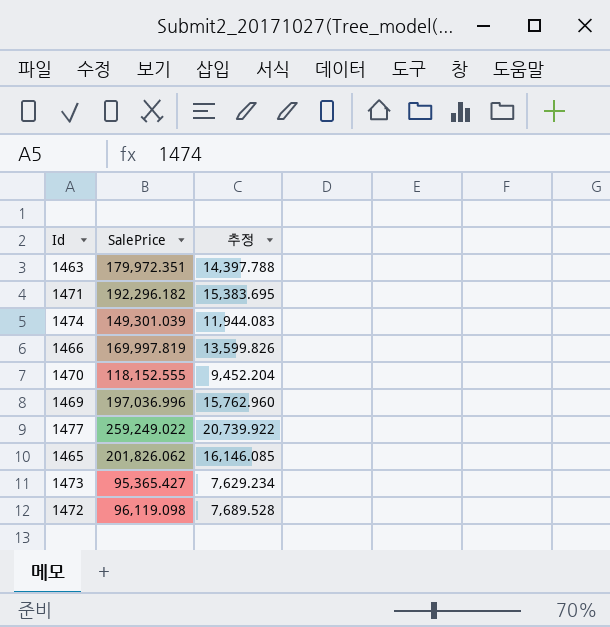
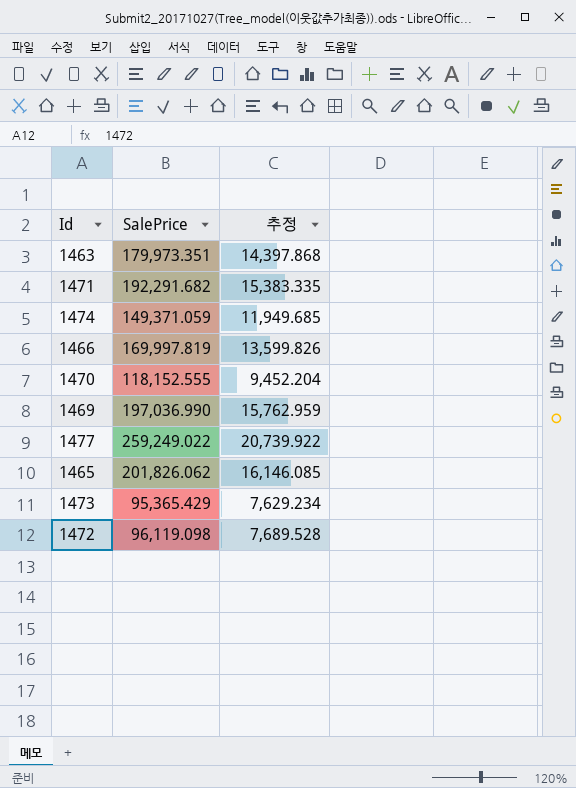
1463 | SalePrice: 179,972.351 -> 179,973.351
1463 | 추정: 14,397.788 -> 14,397.868
1471 | SalePrice: 192,296.182 -> 192,291.682
1471 | 추정: 15,383.695 -> 15,383.335
1474 | SalePrice: 149,301.039 -> 149,371.059
1474 | 추정: 11,944.083 -> 11,949.685
1469 | SalePrice: 197,036.996 -> 197,036.990
1469 | 추정: 15,762.960 -> 15,762.959
1473 | SalePrice: 95,365.427 -> 95,365.429

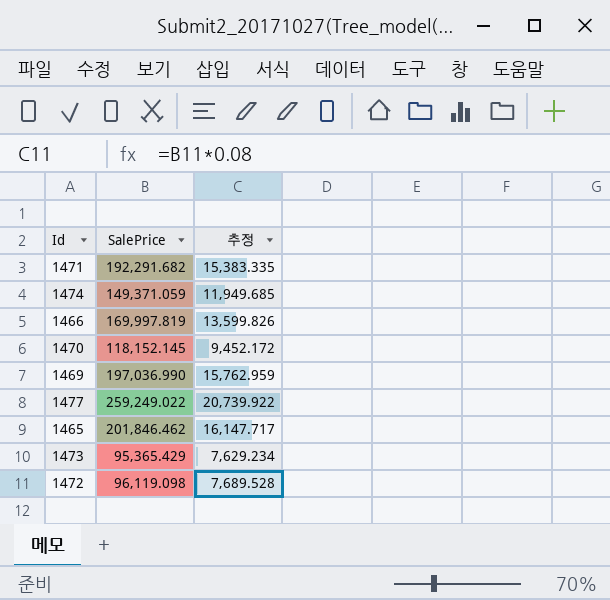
row 1463: 179,973.351 | 14,397.868 -> none
1470 | SalePrice: 118,152.555 -> 118,152.145
1470 | 추정: 9,452.204 -> 9,452.172
1465 | SalePrice: 201,826.062 -> 201,846.462
1465 | 추정: 16,146.085 -> 16,147.717

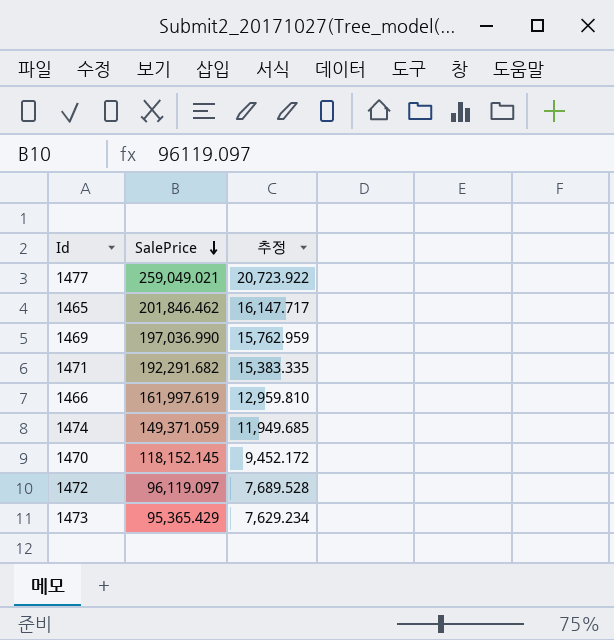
row order: none -> SalePrice descending
1477 | SalePrice: 259,249.022 -> 259,049.021
1477 | 추정: 20,739.922 -> 20,723.922
1466 | SalePrice: 169,997.819 -> 161,997.619
1466 | 추정: 13,599.826 -> 12,959.810
1472 | SalePrice: 96,119.098 -> 96,119.097

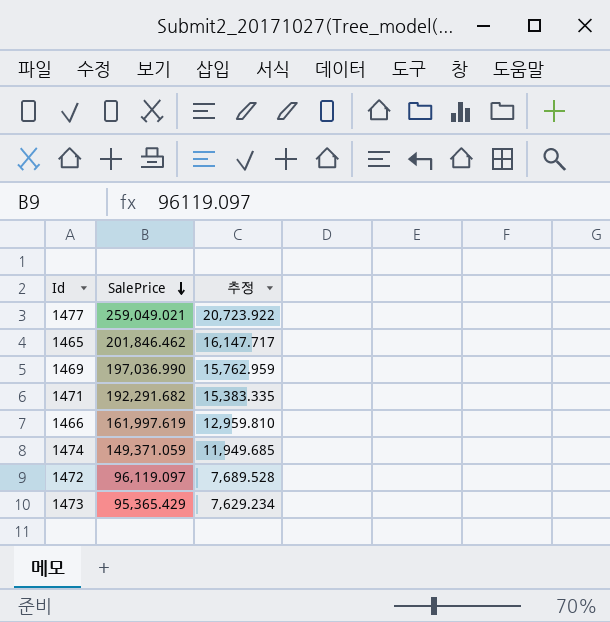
row 1470: 118,152.145 | 9,452.172 -> none

